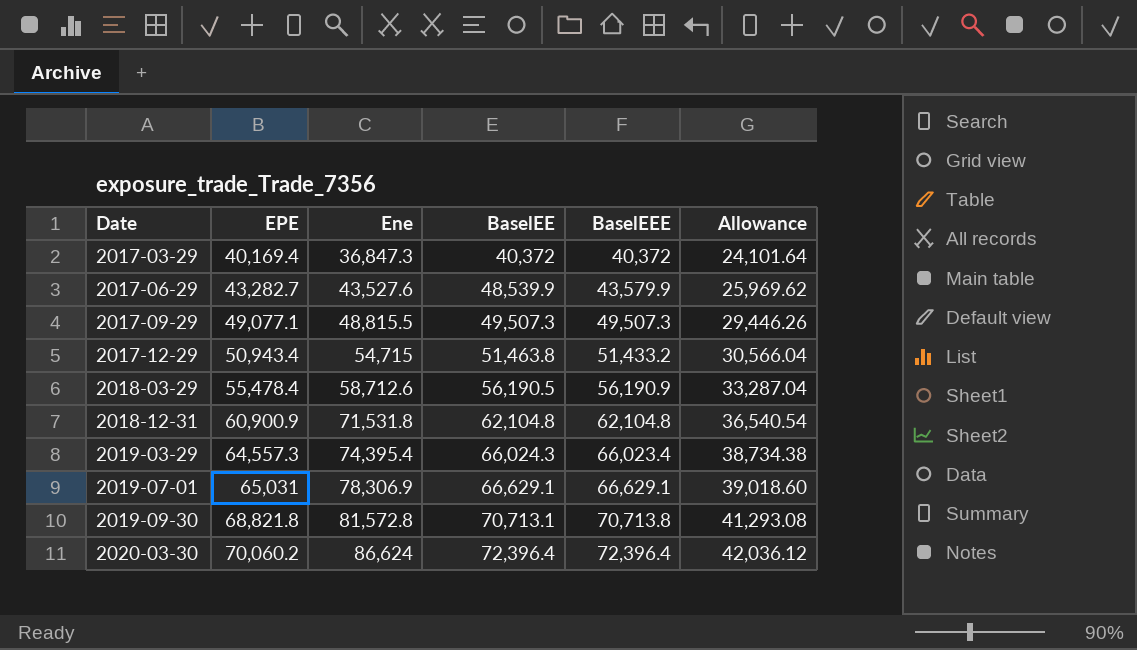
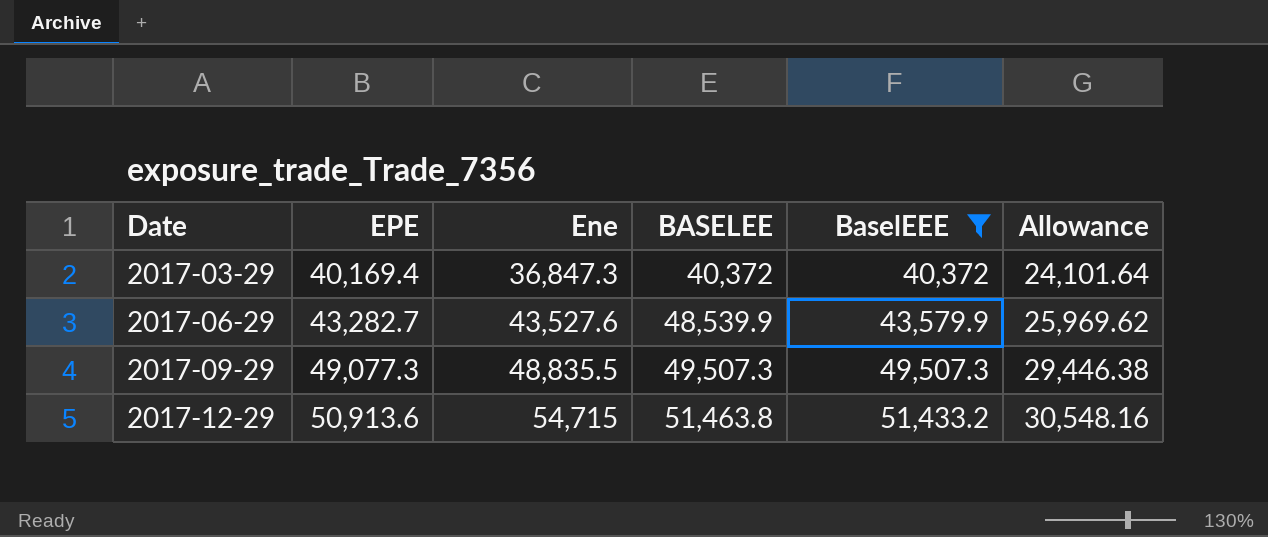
filter: none -> BaselEEE <= 51,433.2
column name: BaselEE -> BASELEE
2017-09-29 | EPE: 49,077.1 -> 49,077.3
2017-09-29 | Ene: 48,815.5 -> 48,835.5
2017-09-29 | Allowance: 29,446.26 -> 29,446.38
2017-12-29 | EPE: 50,943.4 -> 50,913.6
2017-12-29 | Allowance: 30,566.04 -> 30,548.16

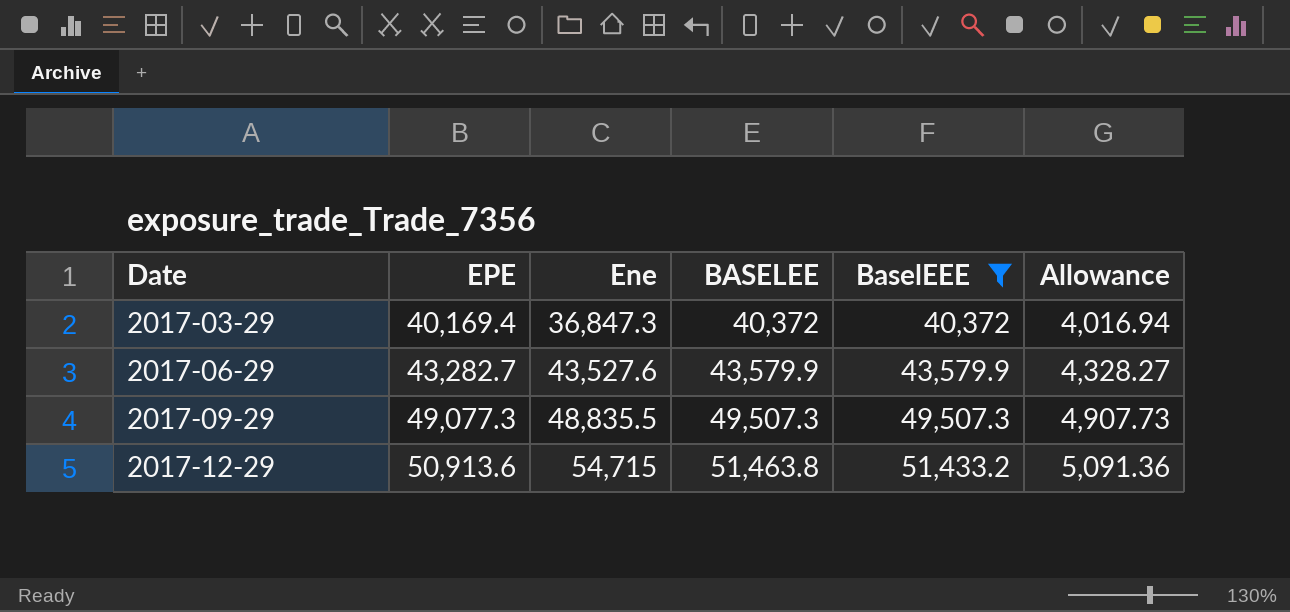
column Allowance | formula: [EPE] * 0.6 -> [EPE] * 0.1
2017-06-29 | BASELEE: 48,539.9 -> 43,579.9

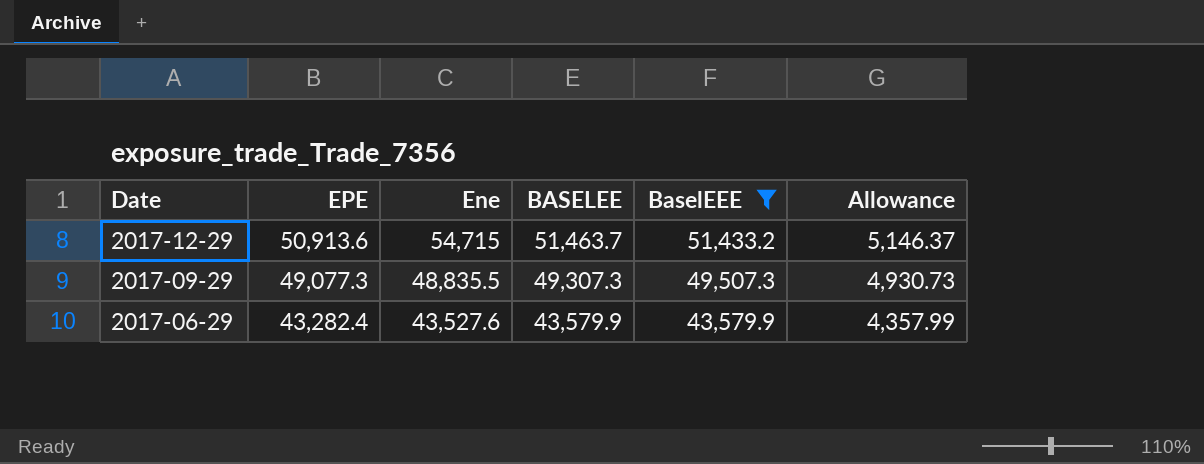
row order: Date ascending -> Date descending
column Allowance | formula: [EPE] * 0.1 -> [BASELEE] * 0.1
row 2017-03-29: 40,169.4 | 36,847.3 | 40,372 | 40,372 | 4,016.94 -> none
2017-12-29 | BASELEE: 51,463.8 -> 51,463.7
2017-09-29 | BASELEE: 49,507.3 -> 49,307.3
2017-06-29 | EPE: 43,282.7 -> 43,282.4

